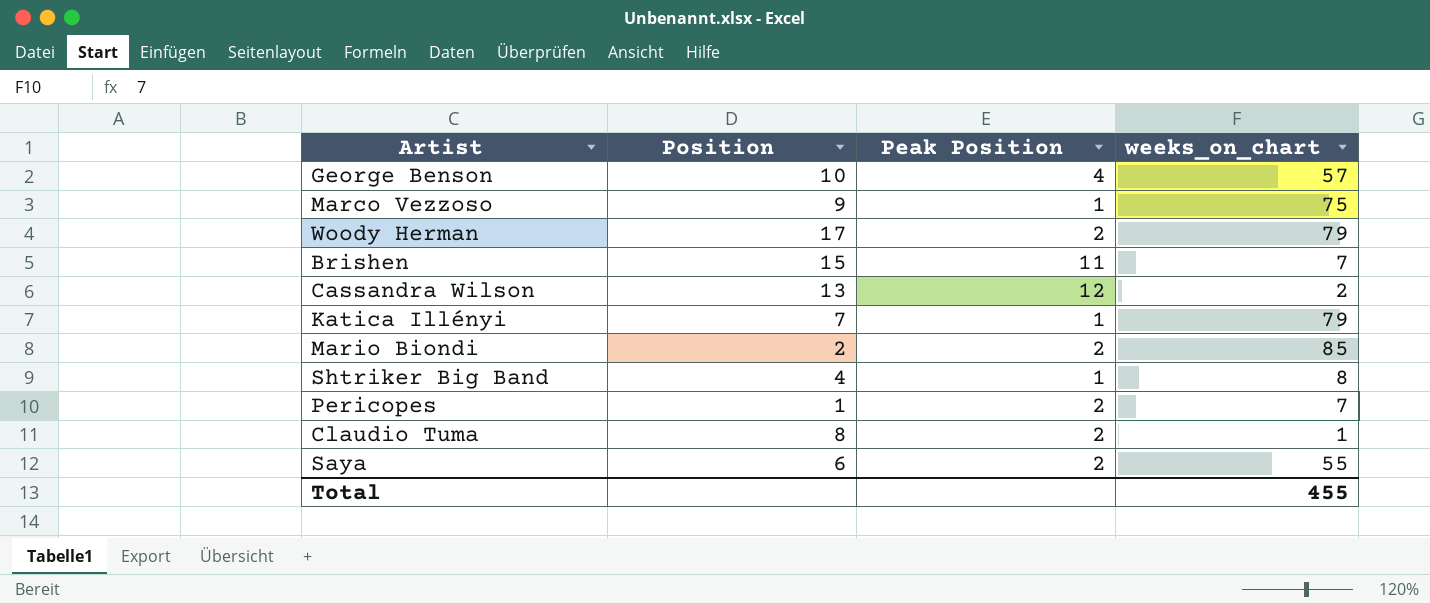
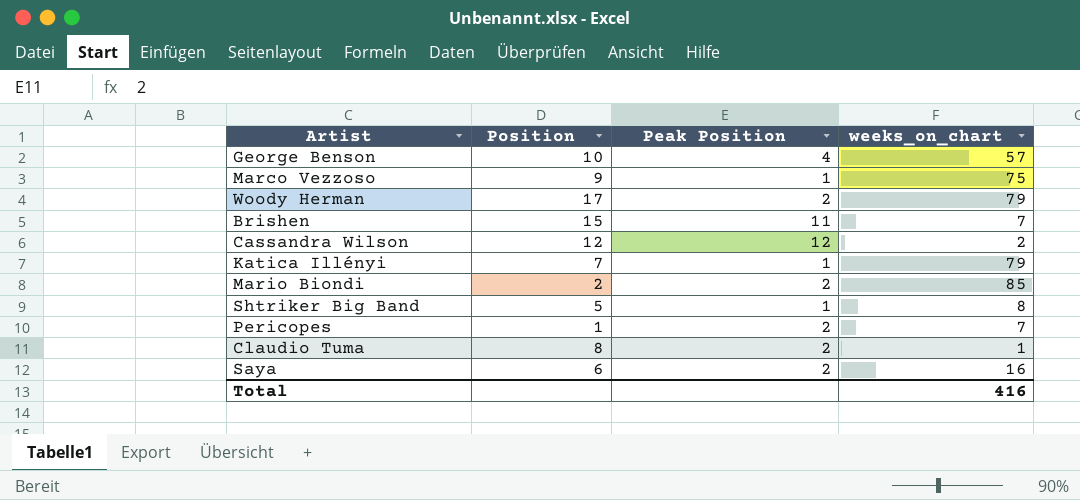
Cassandra Wilson | Position: 13 -> 12
Shtriker Big Band | Position: 4 -> 5
Saya | weeks_on_chart: 55 -> 16
Total | weeks_on_chart: 455 -> 416

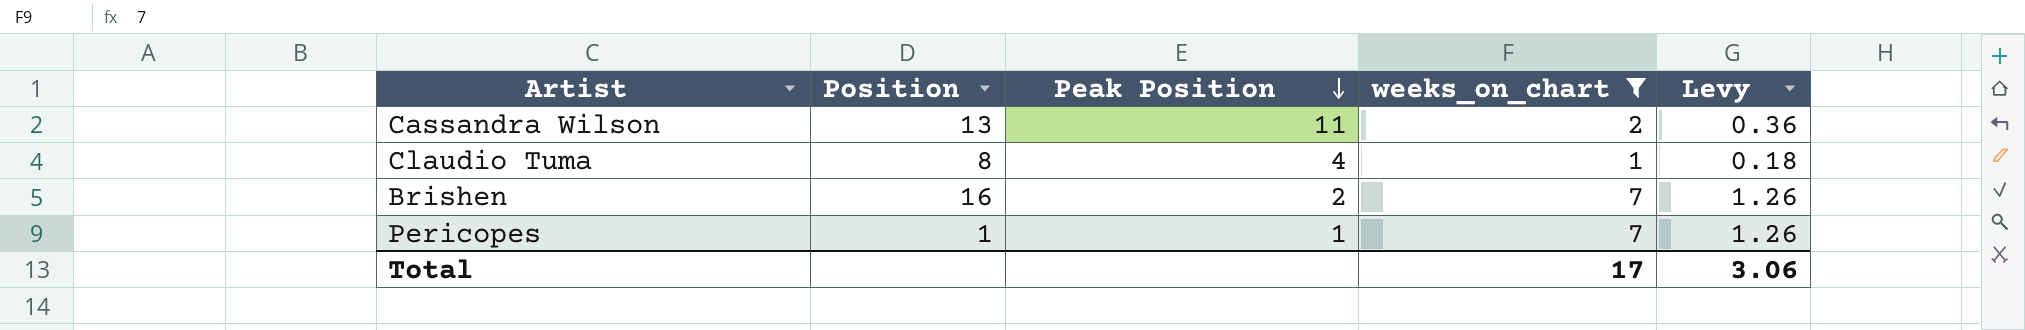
filter: none -> weeks_on_chart <= 7
row order: none -> Peak Position descending
column Levy | formula: none -> [weeks_on_chart] * 0.18
Cassandra Wilson | Position: 12 -> 13
Cassandra Wilson | Peak Position: 12 -> 11
Claudio Tuma | Peak Position: 2 -> 4
Brishen | Position: 15 -> 16
Brishen | Peak Position: 11 -> 2
Pericopes | Peak Position: 2 -> 1
Total | weeks_on_chart: 416 -> 17

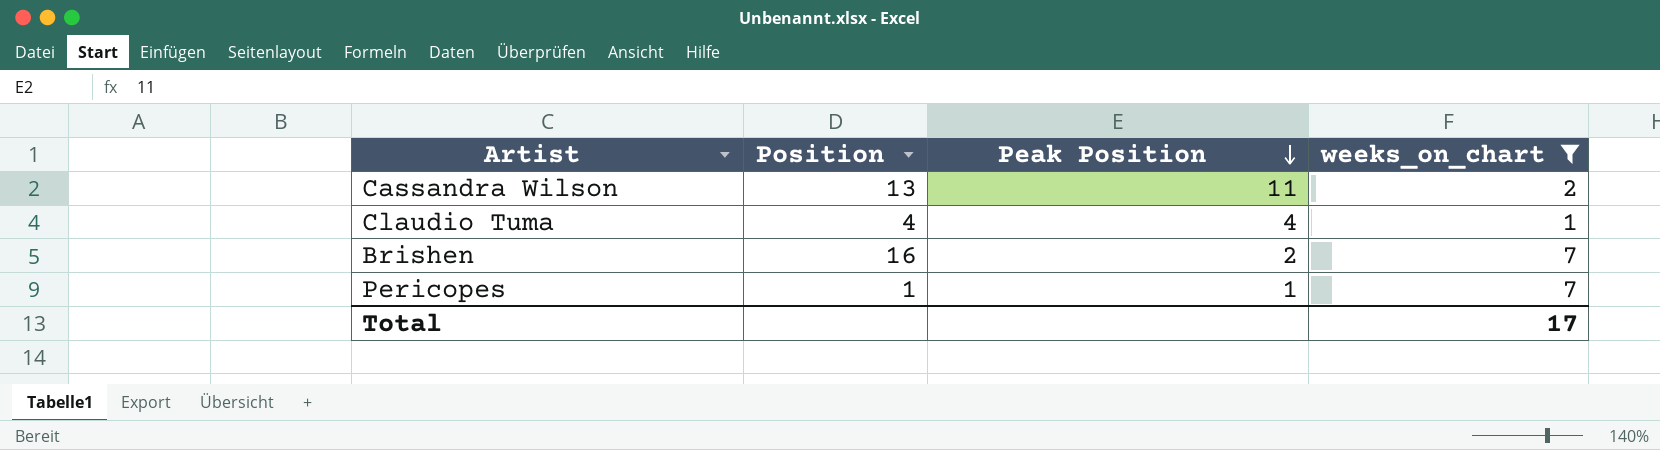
column Levy | formula: [weeks_on_chart] * 0.18 -> none
Claudio Tuma | Position: 8 -> 4

